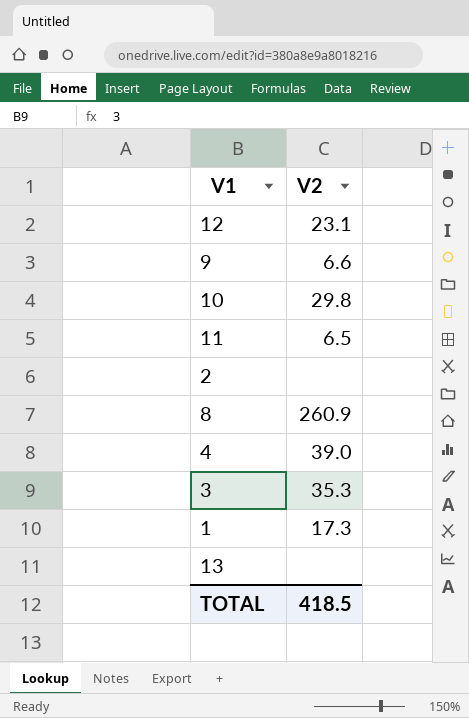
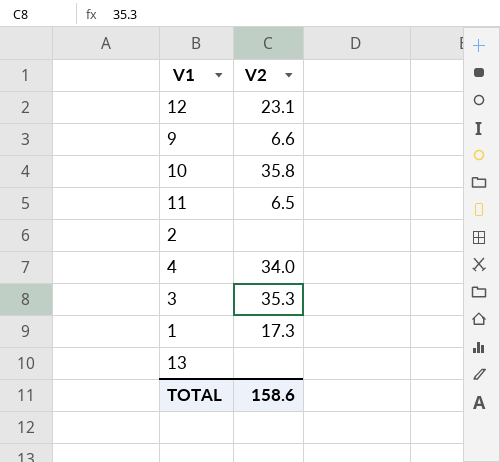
row 8: 260.9 -> none
10 | V2: 29.8 -> 35.8
4 | V2: 39.0 -> 34.0
TOTAL | V2: 418.5 -> 158.6

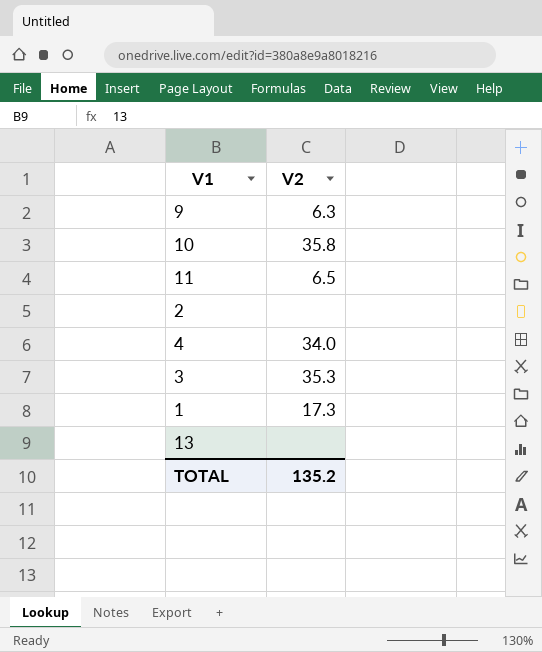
row 12: 23.1 -> none
9 | V2: 6.6 -> 6.3
TOTAL | V2: 158.6 -> 135.2

